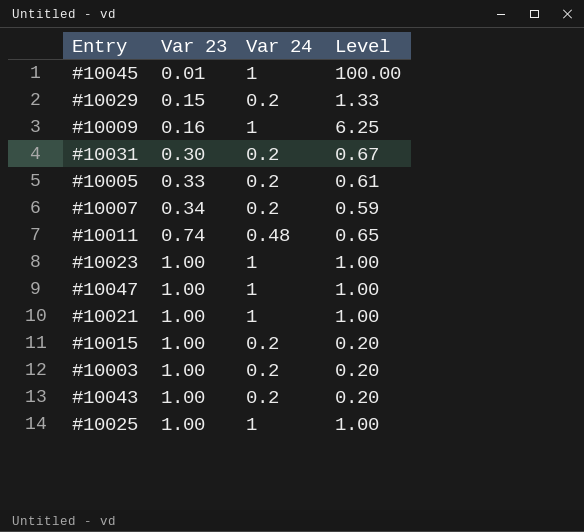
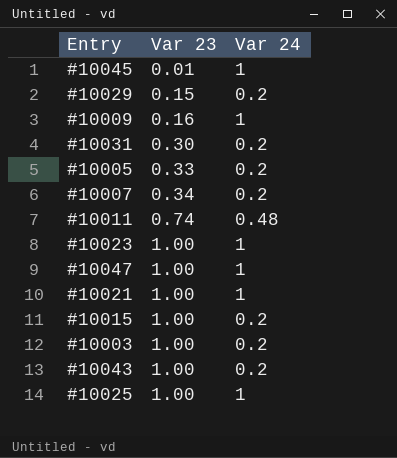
column Level | formula: [Var 24] / [Var 23] -> none

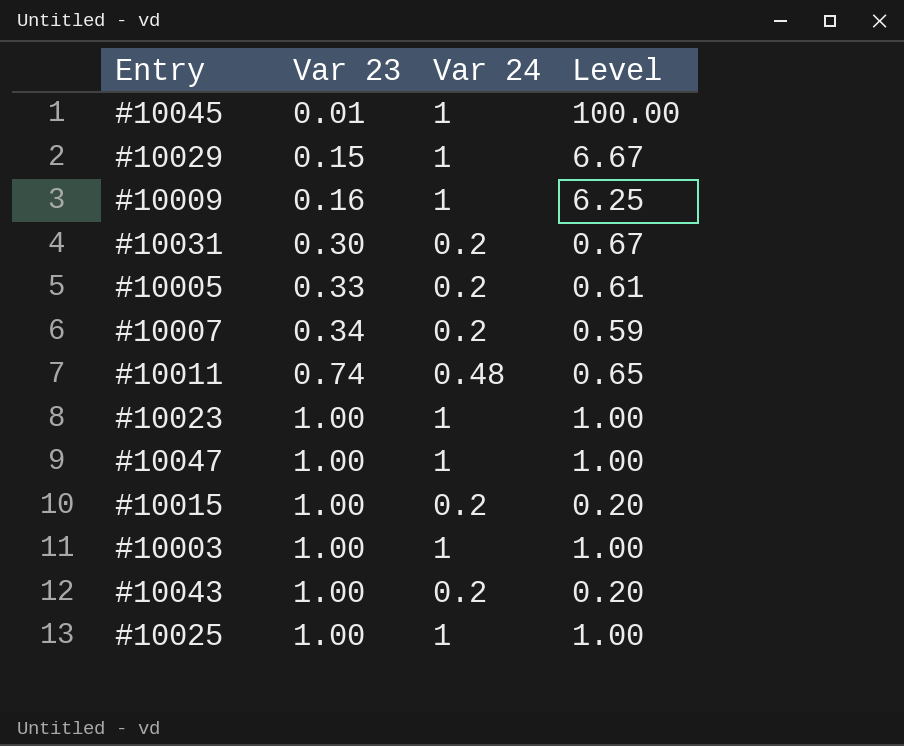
column Level | formula: none -> [Var 24] / [Var 23]
row #10021: 1.00 | 1 -> none
#10029 | Var 24: 0.2 -> 1
#10003 | Var 24: 0.2 -> 1

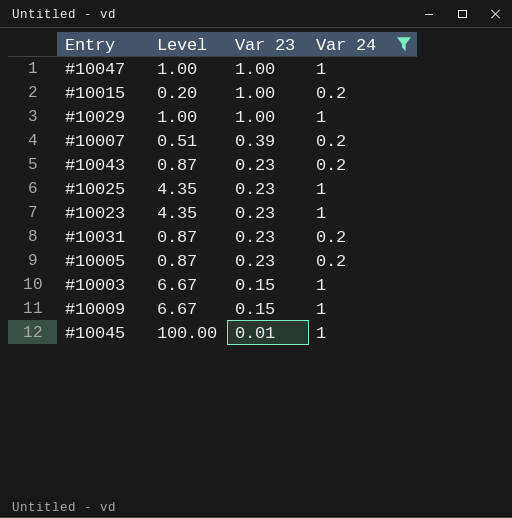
filter: none -> Var 24 != 0.48
row order: Var 23 ascending -> Var 23 descending
column Level | position: 4 -> 2
#10029 | Level: 6.67 -> 1.00
#10029 | Var 23: 0.15 -> 1.00
#10007 | Level: 0.59 -> 0.51
#10007 | Var 23: 0.34 -> 0.39
#10043 | Level: 0.20 -> 0.87
#10043 | Var 23: 1.00 -> 0.23
#10025 | Level: 1.00 -> 4.35
#10025 | Var 23: 1.00 -> 0.23
#10023 | Level: 1.00 -> 4.35
#10023 | Var 23: 1.00 -> 0.23
#10031 | Level: 0.67 -> 0.87
#10031 | Var 23: 0.30 -> 0.23
#10005 | Level: 0.61 -> 0.87
#10005 | Var 23: 0.33 -> 0.23
#10003 | Level: 1.00 -> 6.67
#10003 | Var 23: 1.00 -> 0.15
#10009 | Level: 6.25 -> 6.67
#10009 | Var 23: 0.16 -> 0.15

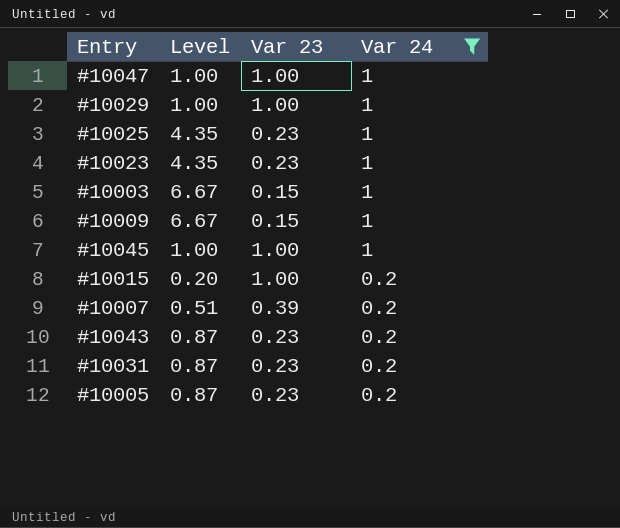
row order: Var 23 descending -> Var 24 descending
#10045 | Level: 100.00 -> 1.00
#10045 | Var 23: 0.01 -> 1.00

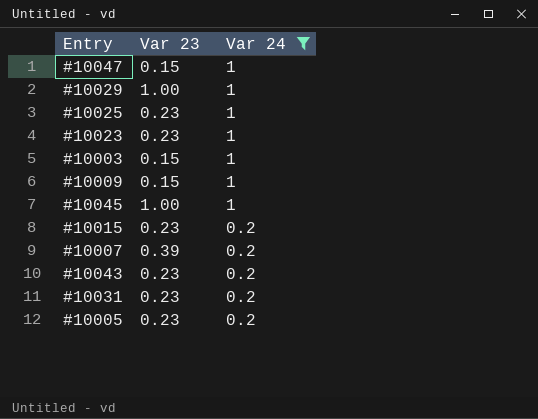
column Level | formula: [Var 24] / [Var 23] -> none
#10047 | Var 23: 1.00 -> 0.15
#10015 | Var 23: 1.00 -> 0.23

